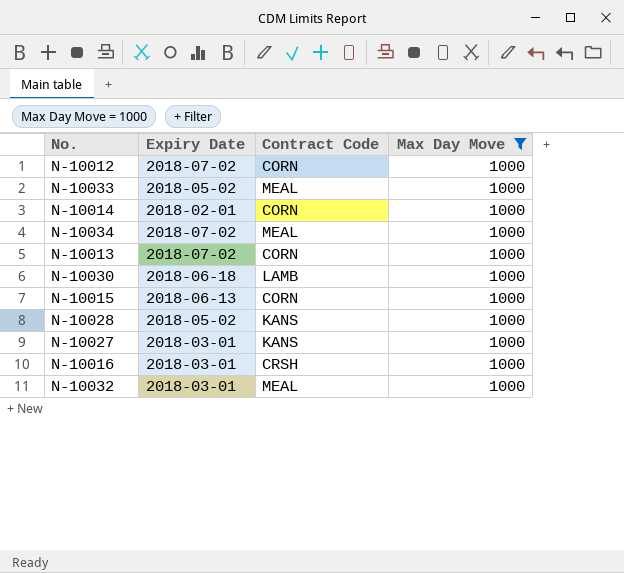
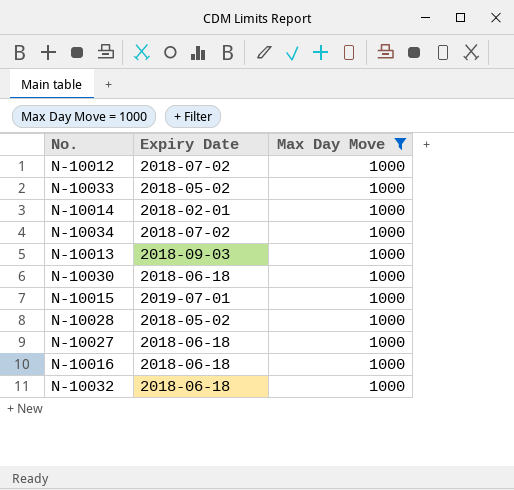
column Contract Code | position: 3 -> none
N-10013 | Expiry Date: 2018-07-02 -> 2018-09-03
N-10015 | Expiry Date: 2018-06-13 -> 2019-07-01
N-10027 | Expiry Date: 2018-03-01 -> 2018-06-18
N-10016 | Expiry Date: 2018-03-01 -> 2018-06-18
N-10032 | Expiry Date: 2018-03-01 -> 2018-06-18

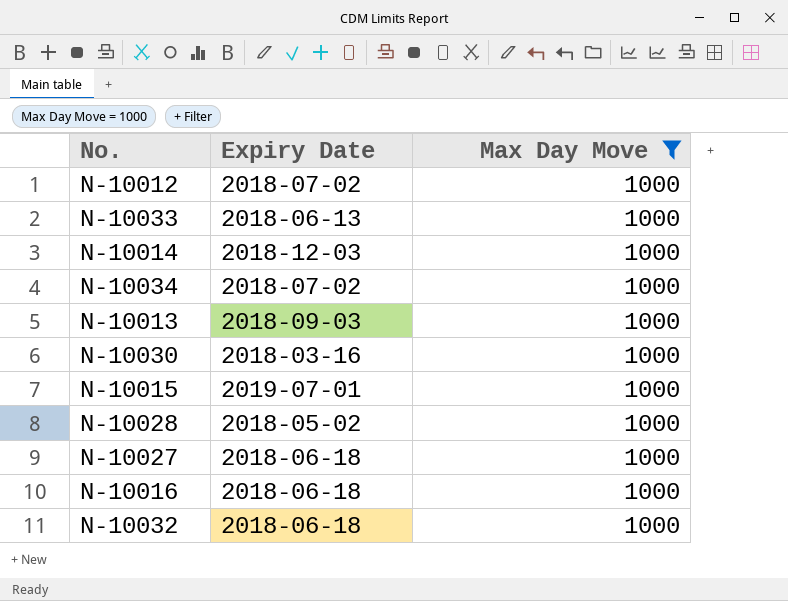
N-10033 | Expiry Date: 2018-05-02 -> 2018-06-13
N-10014 | Expiry Date: 2018-02-01 -> 2018-12-03
N-10030 | Expiry Date: 2018-06-18 -> 2018-03-16

